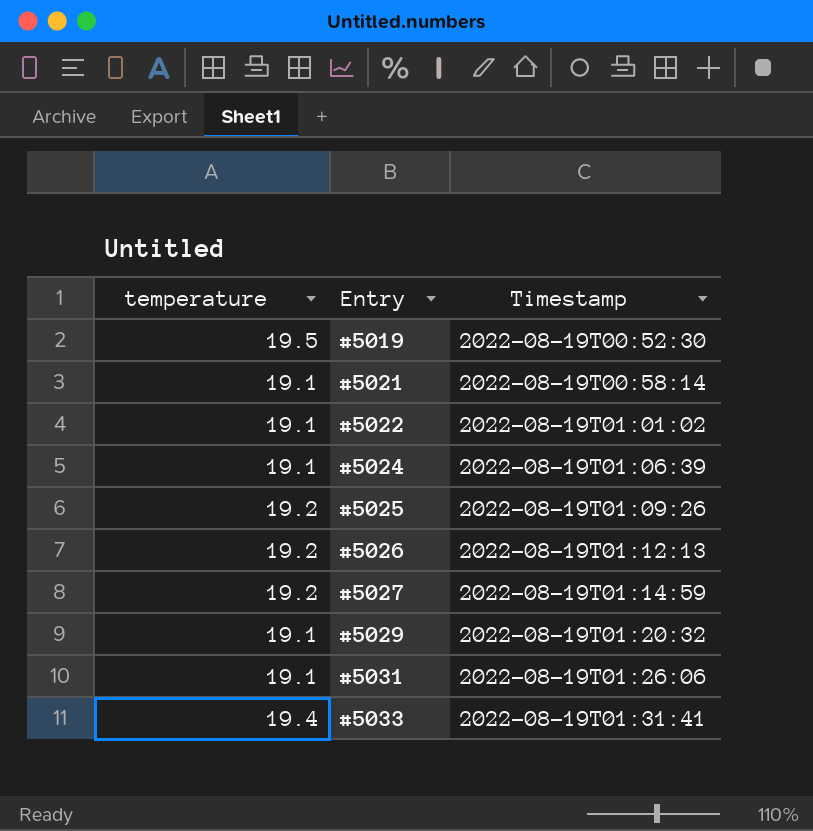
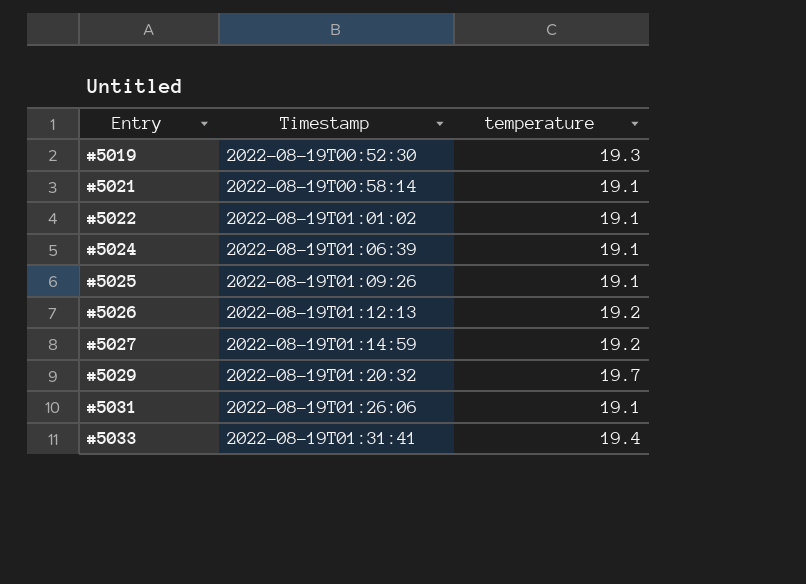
column temperature | position: 1 -> 3
#5019 | temperature: 19.5 -> 19.3
#5025 | temperature: 19.2 -> 19.1
#5029 | temperature: 19.1 -> 19.7

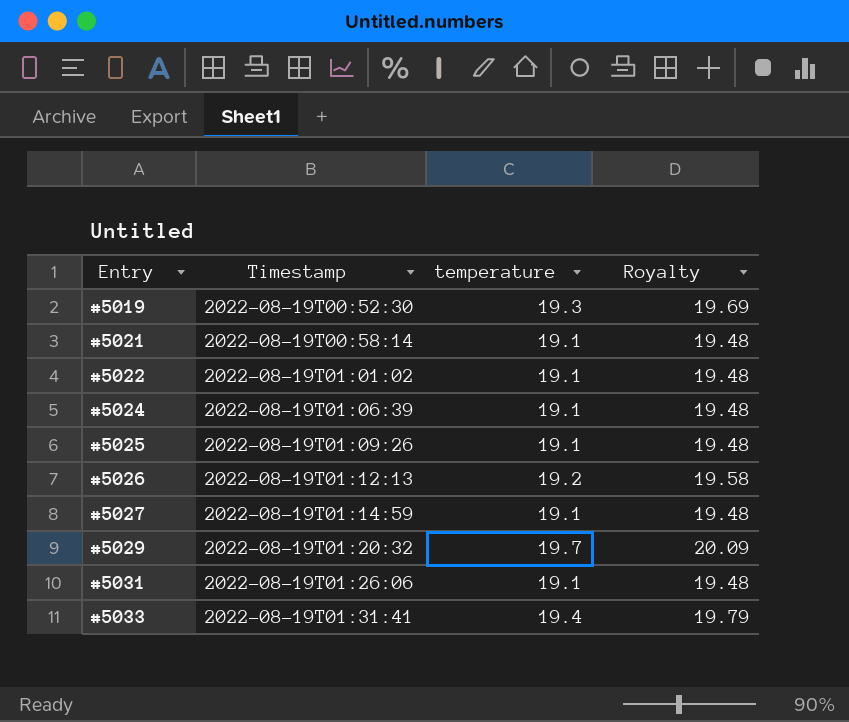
column Royalty | formula: none -> [temperature] * 1.02
#5027 | temperature: 19.2 -> 19.1

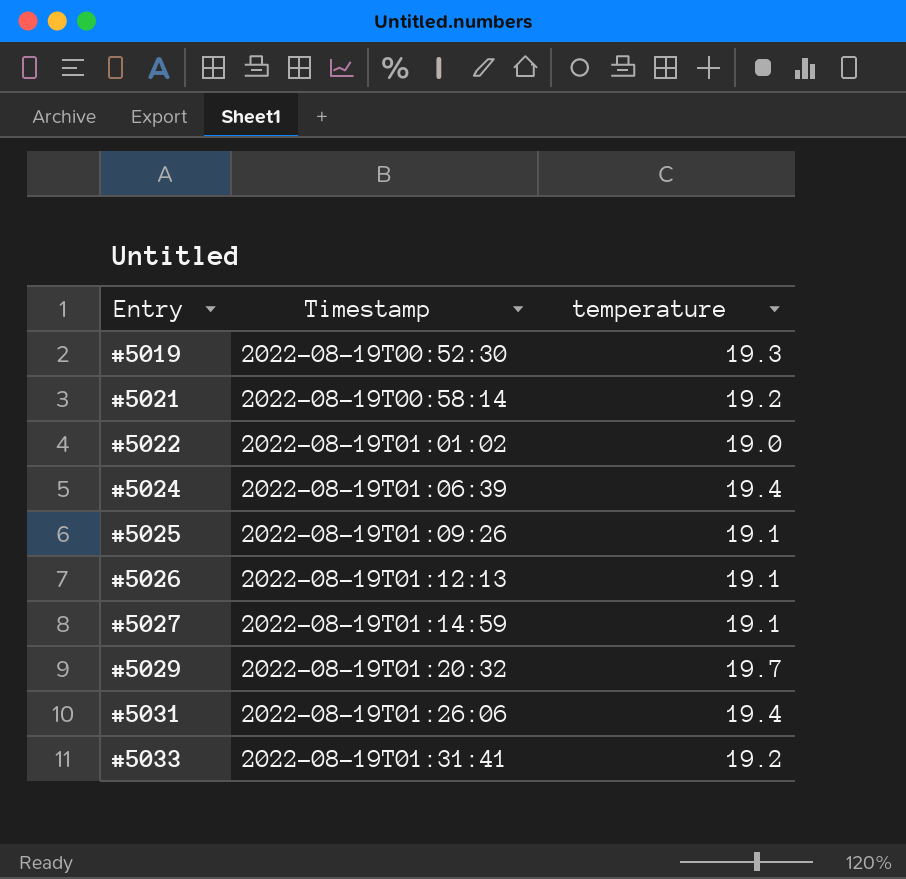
column Royalty | formula: [temperature] * 1.02 -> none
#5021 | temperature: 19.1 -> 19.2
#5022 | temperature: 19.1 -> 19.0
#5024 | temperature: 19.1 -> 19.4
#5026 | temperature: 19.2 -> 19.1
#5031 | temperature: 19.1 -> 19.4
#5033 | temperature: 19.4 -> 19.2

